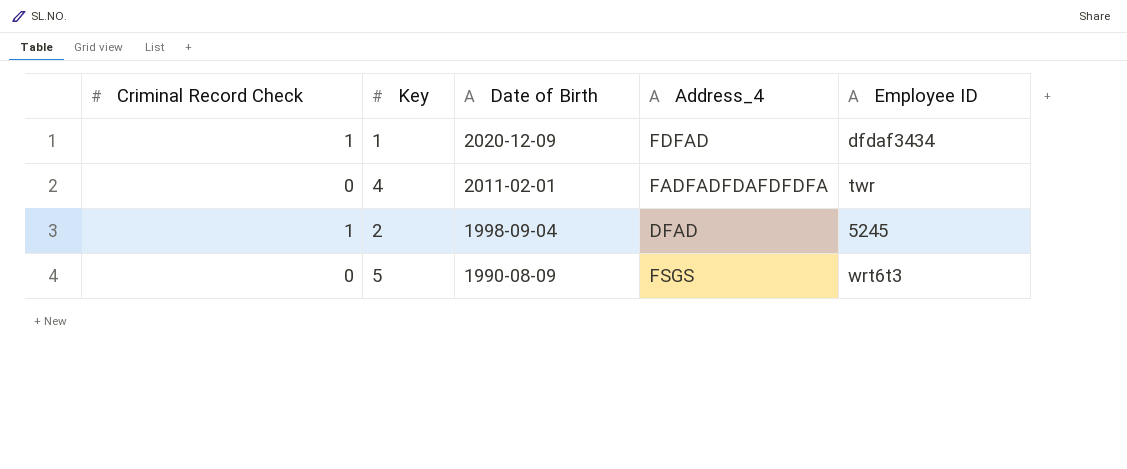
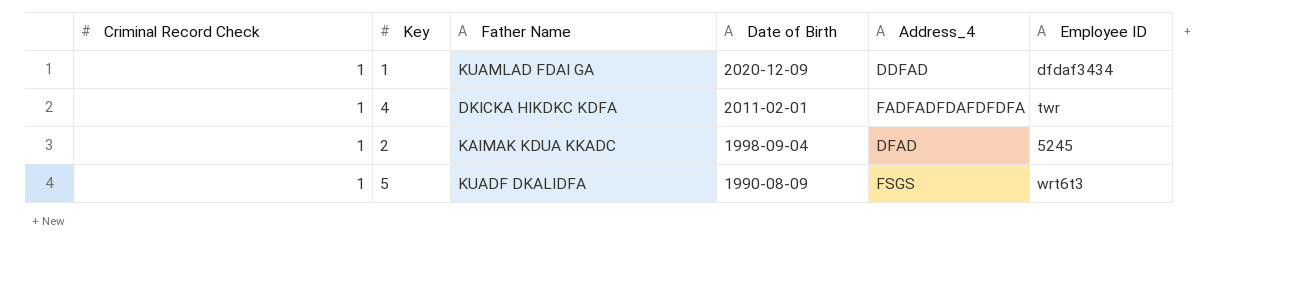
column Father Name | position: none -> 3
1 | Address_4: FDFAD -> DDFAD
4 | Criminal Record Check: 0 -> 1
5 | Criminal Record Check: 0 -> 1

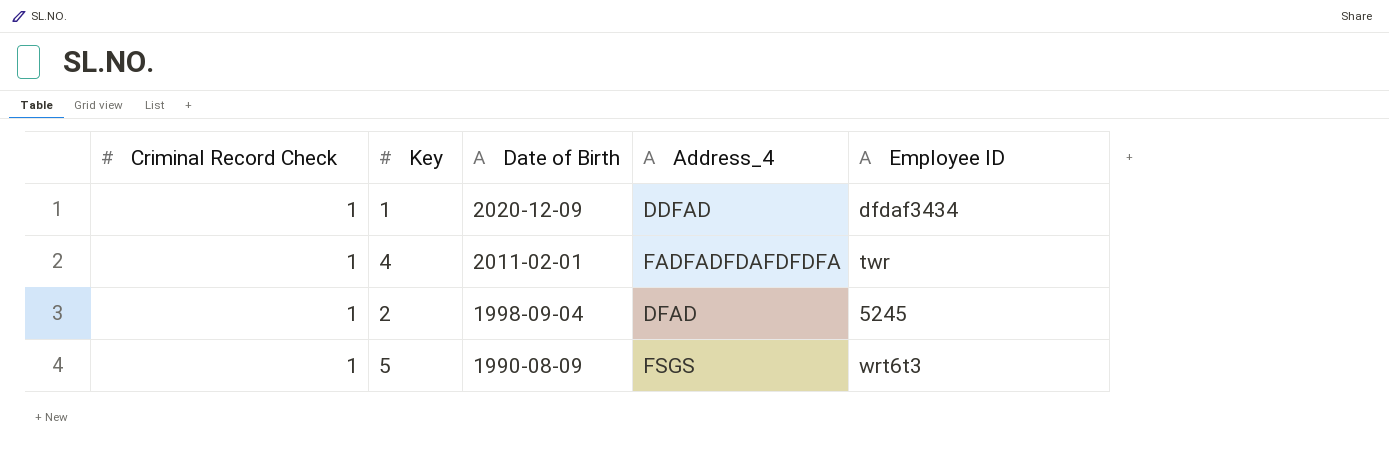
column Father Name | position: 3 -> none

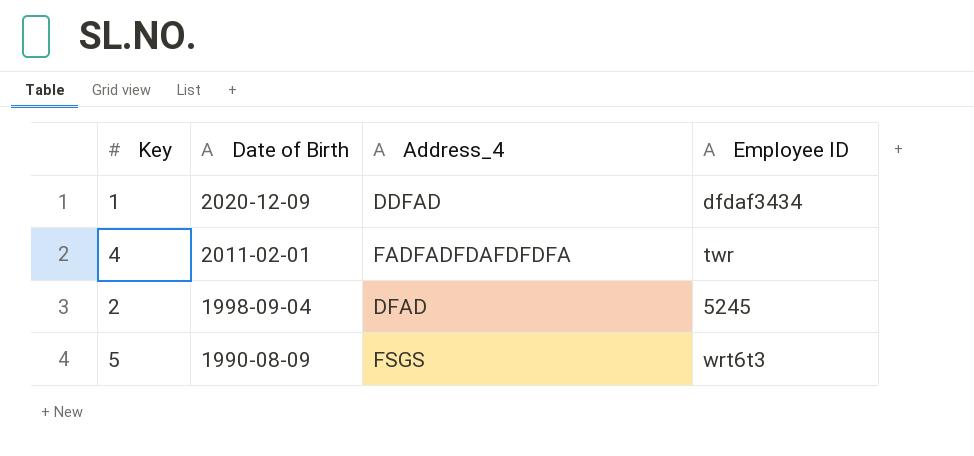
column Criminal Record Check | position: 1 -> none

